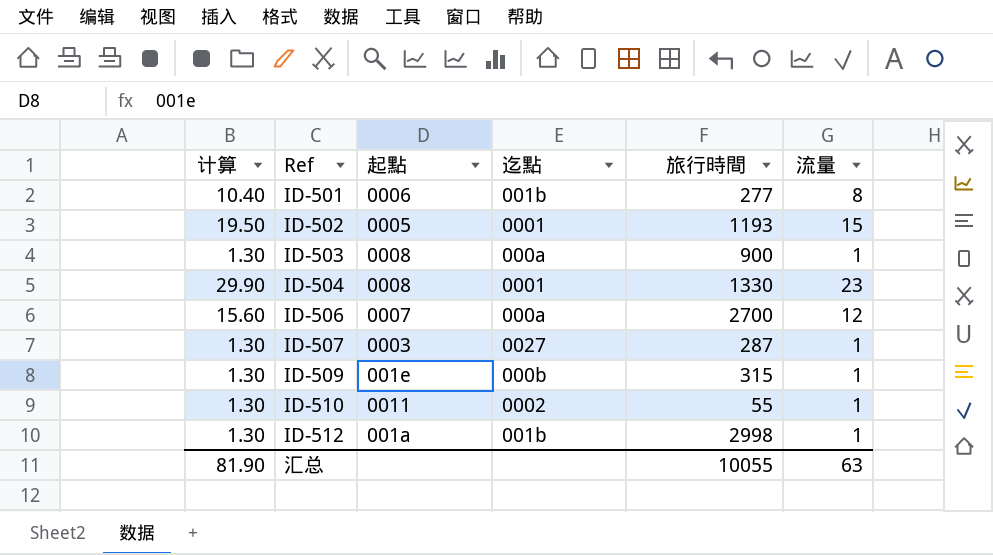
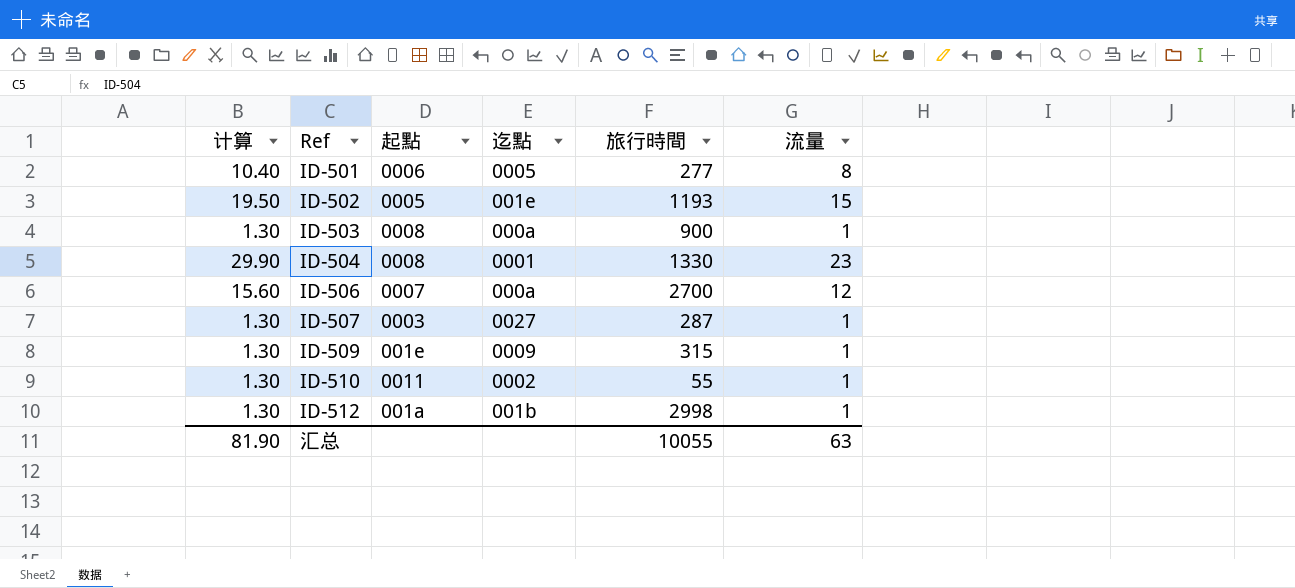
ID-501 | 迄點: 001b -> 0005
ID-502 | 迄點: 0001 -> 001e
ID-509 | 迄點: 000b -> 0009

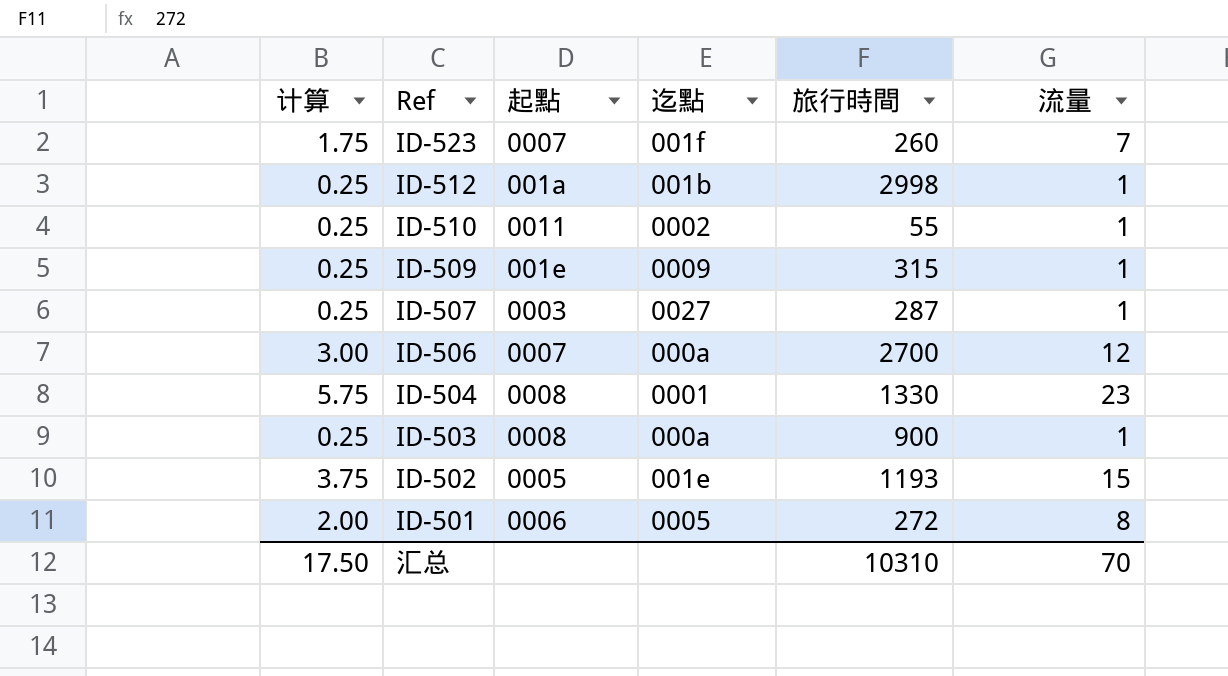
row order: Ref ascending -> Ref descending
column 计算 | formula: [流量] * 1.3 -> [流量] * 0.25
row ID-523: none -> 1.75 | 0007 | 001f | 260 | 7
ID-501 | 旅行時間: 277 -> 272
汇总 | 计算: 81.90 -> 17.50
汇总 | 旅行時間: 10055 -> 10310
汇总 | 流量: 63 -> 70

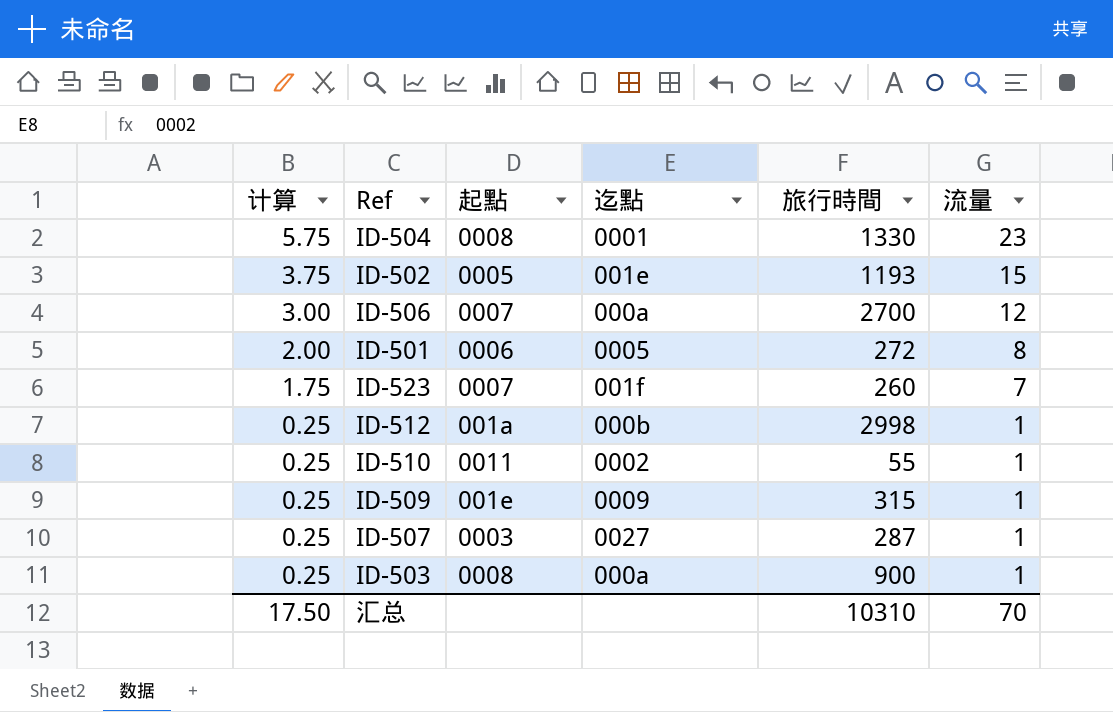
row order: Ref descending -> 计算 descending
ID-512 | 迄點: 001b -> 000b

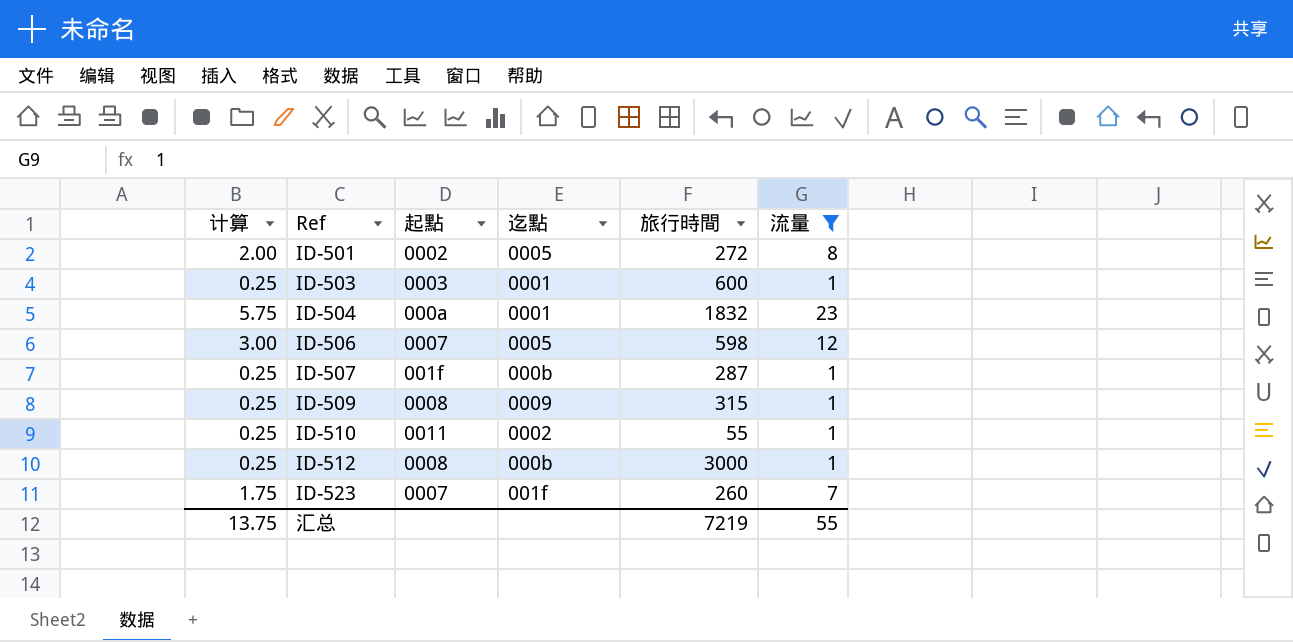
filter: none -> 流量 != 15
row order: 计算 descending -> Ref ascending
ID-501 | 起點: 0006 -> 0002
ID-503 | 起點: 0008 -> 0003
ID-503 | 迄點: 000a -> 0001
ID-503 | 旅行時間: 900 -> 600
ID-504 | 起點: 0008 -> 000a
ID-504 | 旅行時間: 1330 -> 1832
ID-506 | 迄點: 000a -> 0005
ID-506 | 旅行時間: 2700 -> 598
ID-507 | 起點: 0003 -> 001f
ID-507 | 迄點: 0027 -> 000b
ID-509 | 起點: 001e -> 0008
ID-512 | 起點: 001a -> 0008
ID-512 | 旅行時間: 2998 -> 3000
汇总 | 计算: 17.50 -> 13.75
汇总 | 旅行時間: 10310 -> 7219
汇总 | 流量: 70 -> 55

